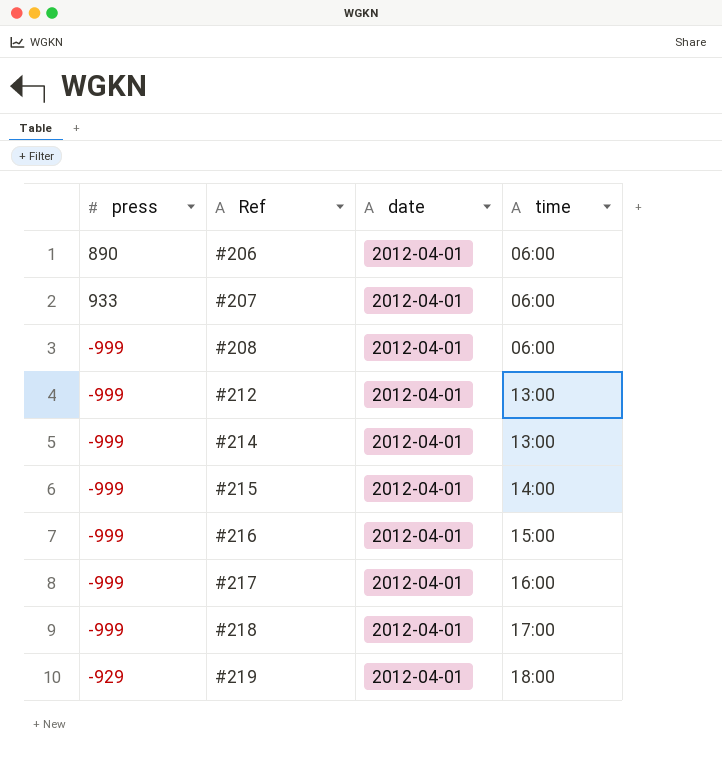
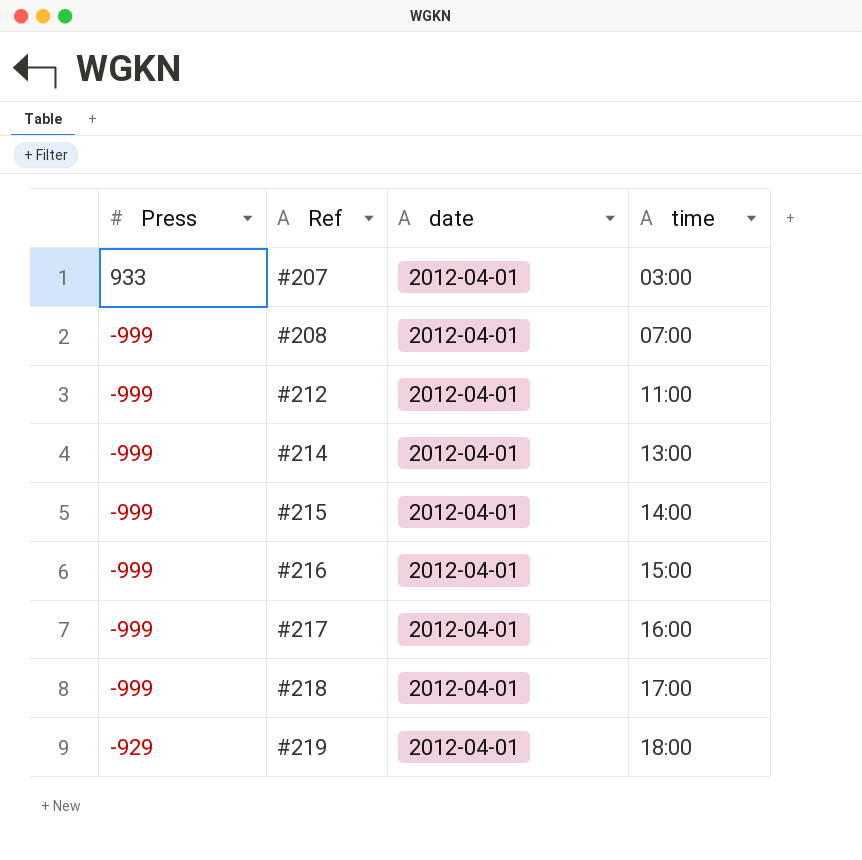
column name: press -> Press
row #206: 890 | 2012-04-01 | 06:00 -> none
#207 | time: 06:00 -> 03:00
#208 | time: 06:00 -> 07:00
#212 | time: 13:00 -> 11:00

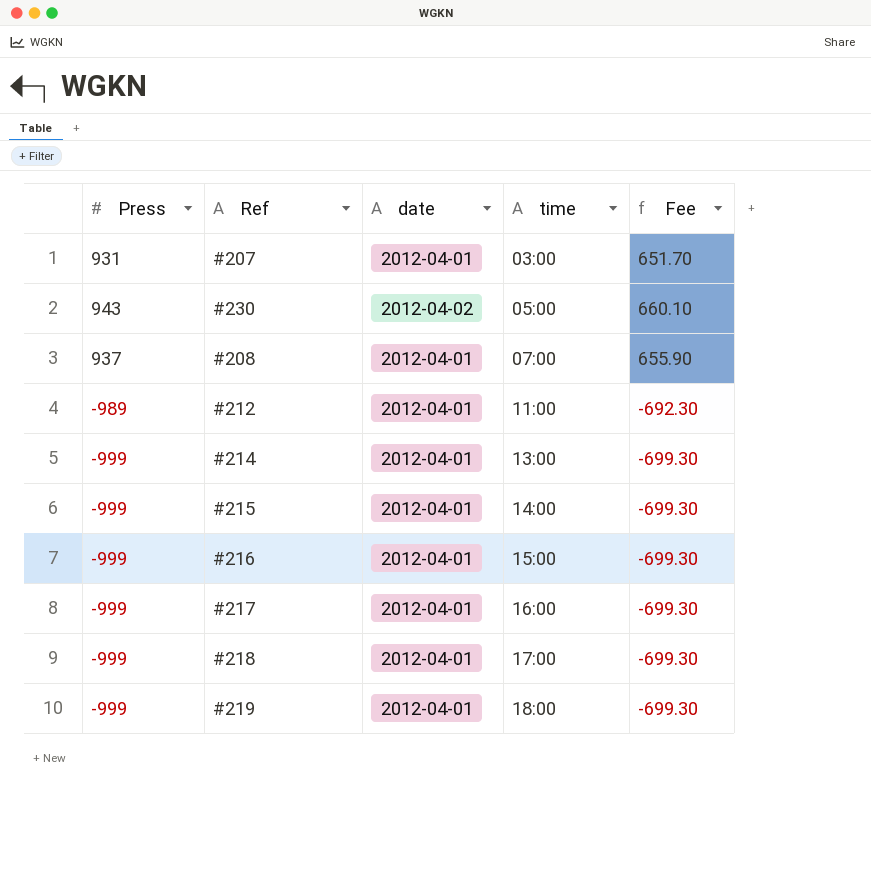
column Fee | formula: none -> [Press] * 0.7
#207 | Press: 933 -> 931
row #230: none -> 943 | 2012-04-02 | 05:00 | 660.10
#208 | Press: -999 -> 937
#212 | Press: -999 -> -989
#219 | Press: -929 -> -999

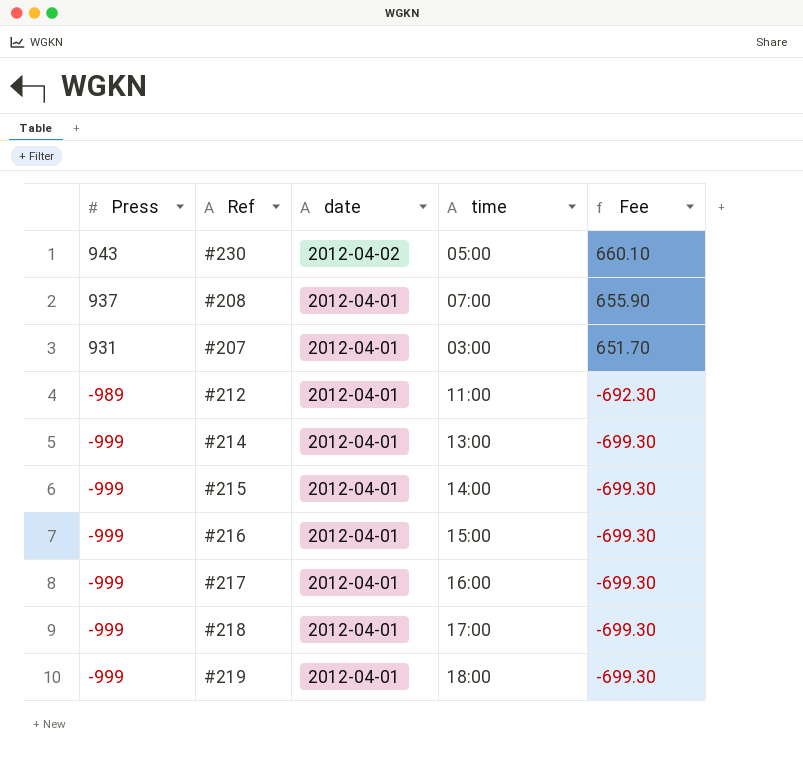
row order: time ascending -> Press descending

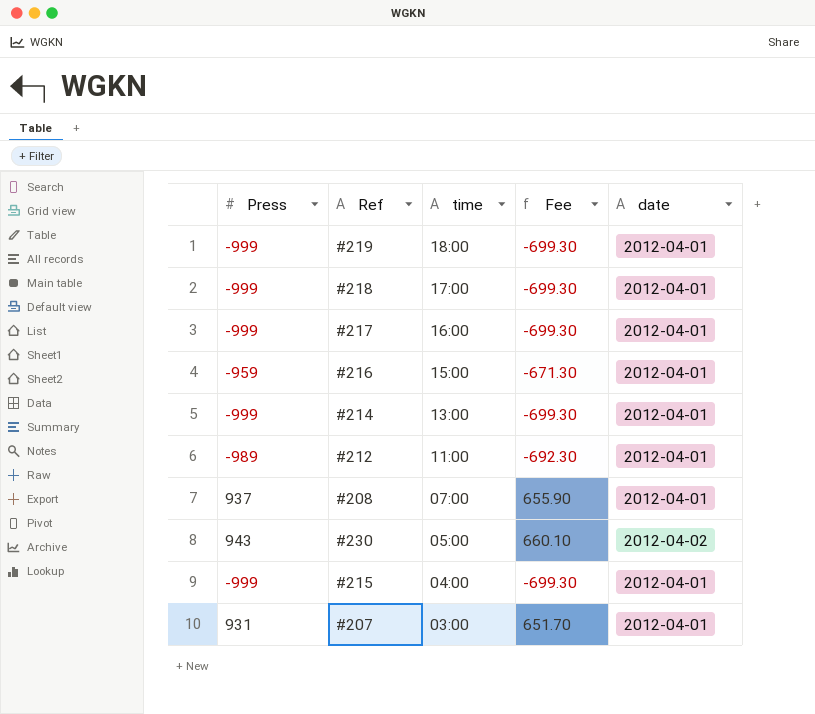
row order: Press descending -> time descending
column date | position: 3 -> 5
#216 | Press: -999 -> -959
#216 | Fee: -699.30 -> -671.30
#215 | time: 14:00 -> 04:00

